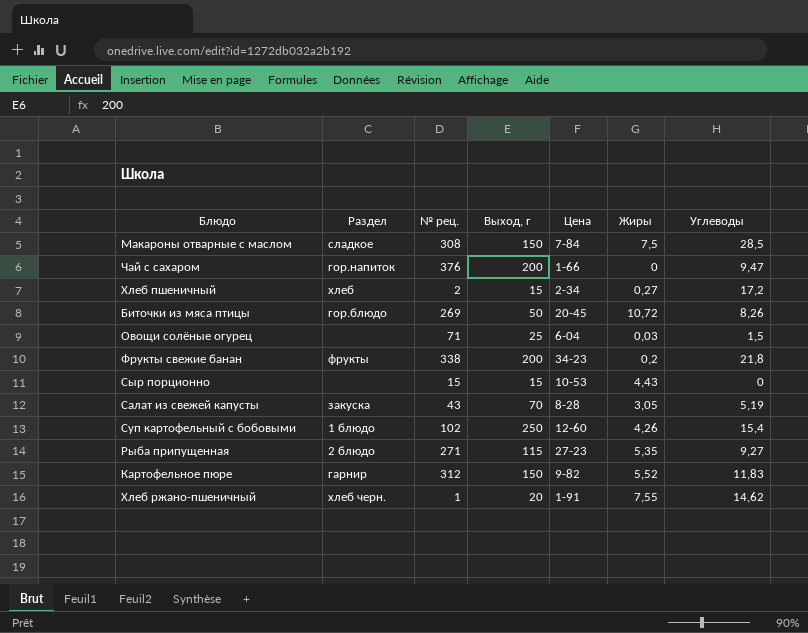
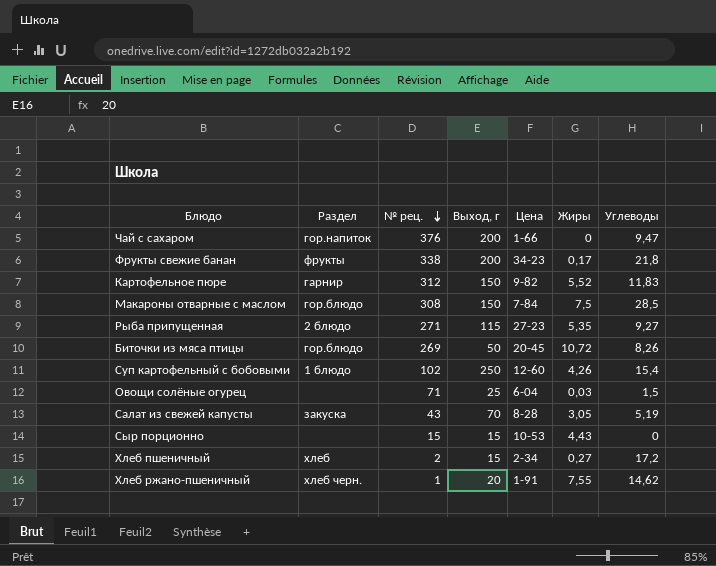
row order: none -> № рец. descending
Фрукты свежие банан | Жиры: 0,2 -> 0,17
Макароны отварные с маслом | Раздел: сладкое -> гор.блюдо

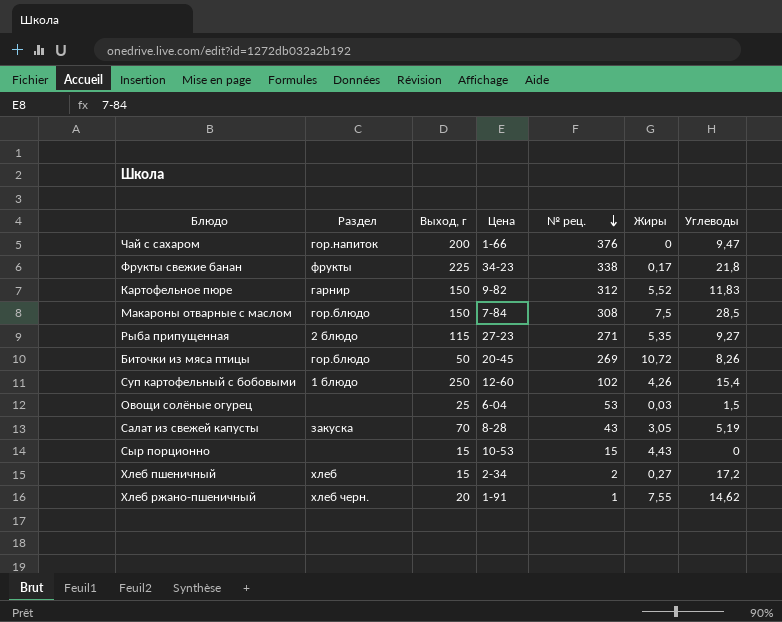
column № рец. | position: 3 -> 5
Фрукты свежие банан | Выход, г: 200 -> 225
Овощи солёные огурец | № рец.: 71 -> 53

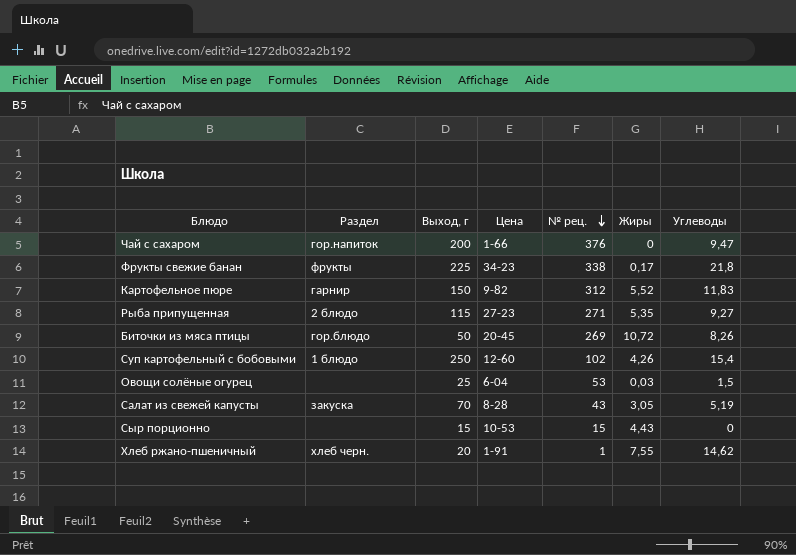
row Макароны отварные с маслом: гор.блюдо | 150 | 7-84 | 308 | 7,5 | 28,5 -> none
row Хлеб пшеничный: хлеб | 15 | 2-34 | 2 | 0,27 | 17,2 -> none

